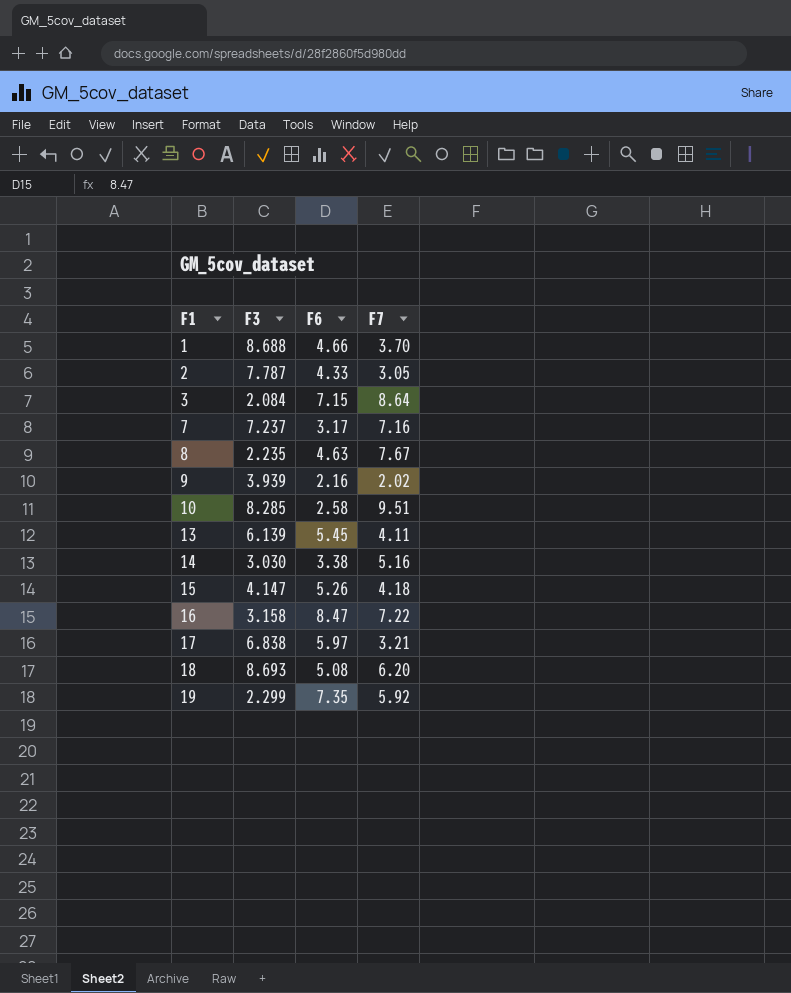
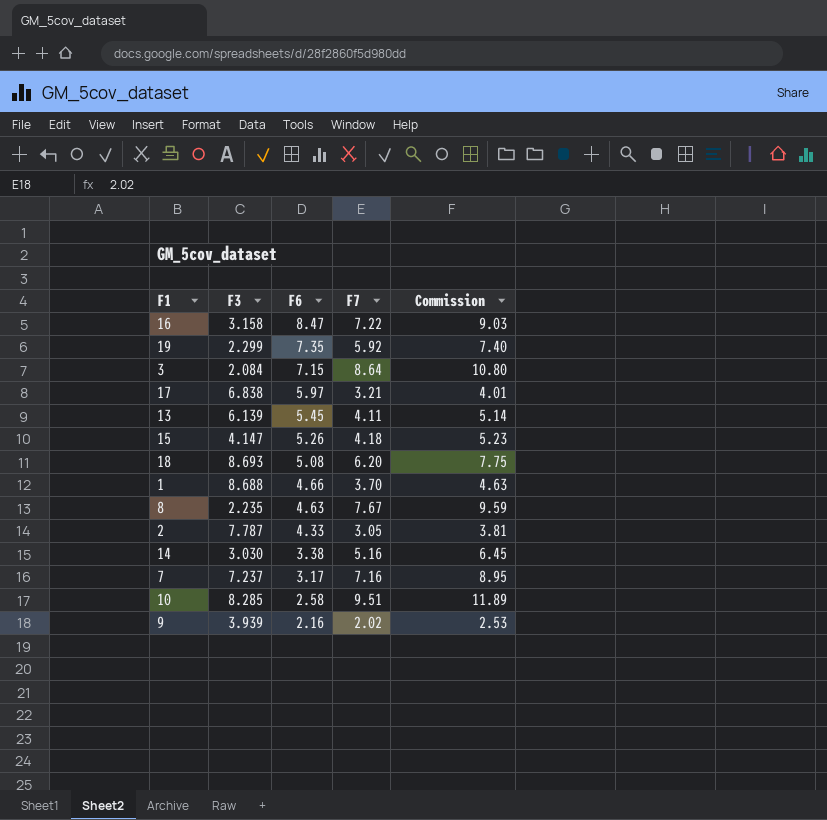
row order: F1 ascending -> F6 descending
column Commission | formula: none -> [F7] * 1.25

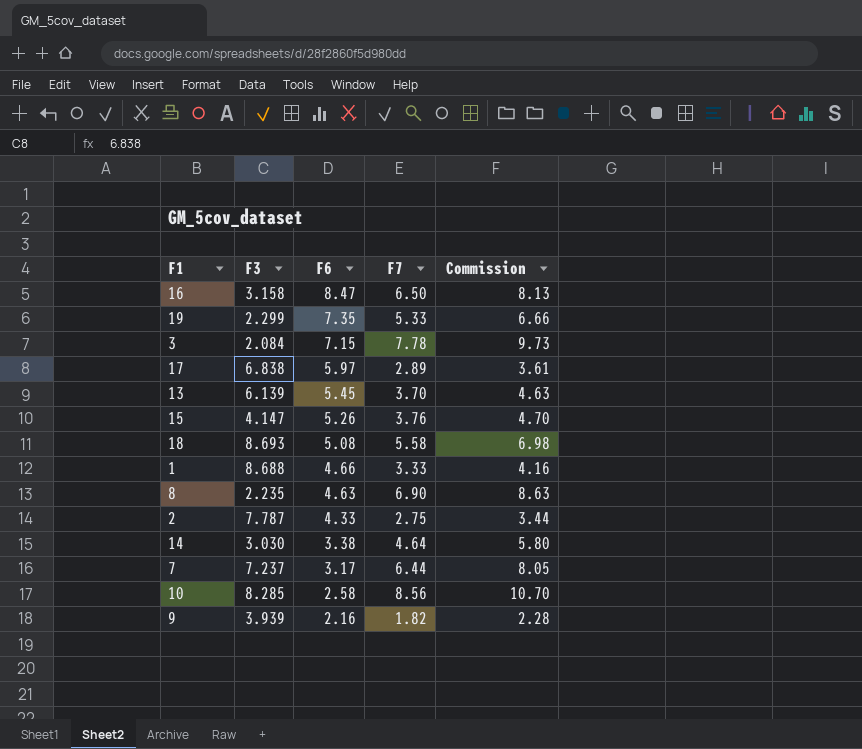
16 | F7: 7.22 -> 6.50
16 | Commission: 9.03 -> 8.13
19 | F7: 5.92 -> 5.33
19 | Commission: 7.40 -> 6.66
3 | F7: 8.64 -> 7.78
3 | Commission: 10.80 -> 9.73
17 | F7: 3.21 -> 2.89
17 | Commission: 4.01 -> 3.61
13 | F7: 4.11 -> 3.70
13 | Commission: 5.14 -> 4.63
15 | F7: 4.18 -> 3.76
15 | Commission: 5.23 -> 4.70
18 | F7: 6.20 -> 5.58
18 | Commission: 7.75 -> 6.98
1 | F7: 3.70 -> 3.33
1 | Commission: 4.63 -> 4.16
8 | F7: 7.67 -> 6.90
8 | Commission: 9.59 -> 8.63
2 | F7: 3.05 -> 2.75
2 | Commission: 3.81 -> 3.44
14 | F7: 5.16 -> 4.64
14 | Commission: 6.45 -> 5.80
7 | F7: 7.16 -> 6.44
7 | Commission: 8.95 -> 8.05
10 | F7: 9.51 -> 8.56
10 | Commission: 11.89 -> 10.70
9 | F7: 2.02 -> 1.82
9 | Commission: 2.53 -> 2.28

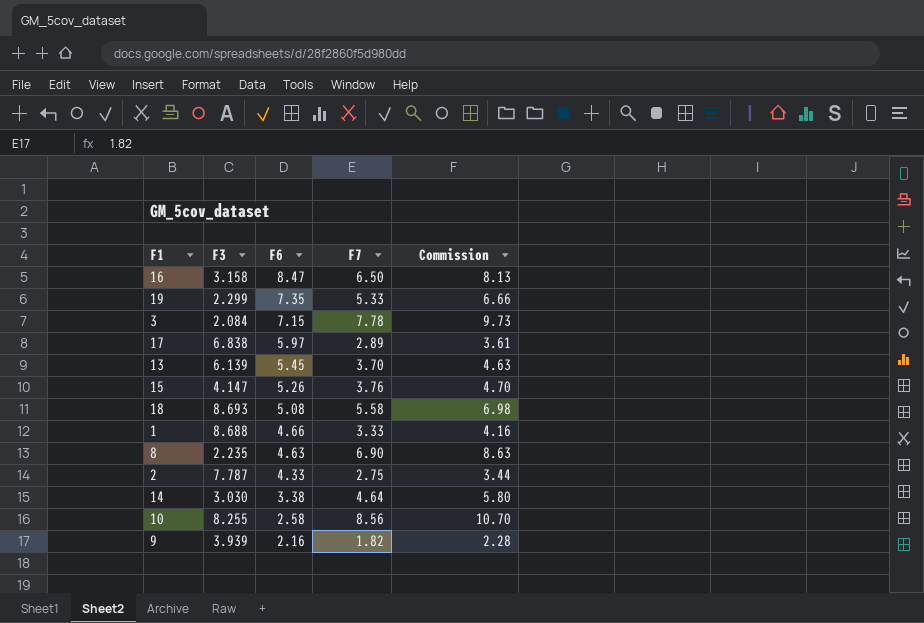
row 7: 7.237 | 3.17 | 6.44 | 8.05 -> none
10 | F3: 8.285 -> 8.255

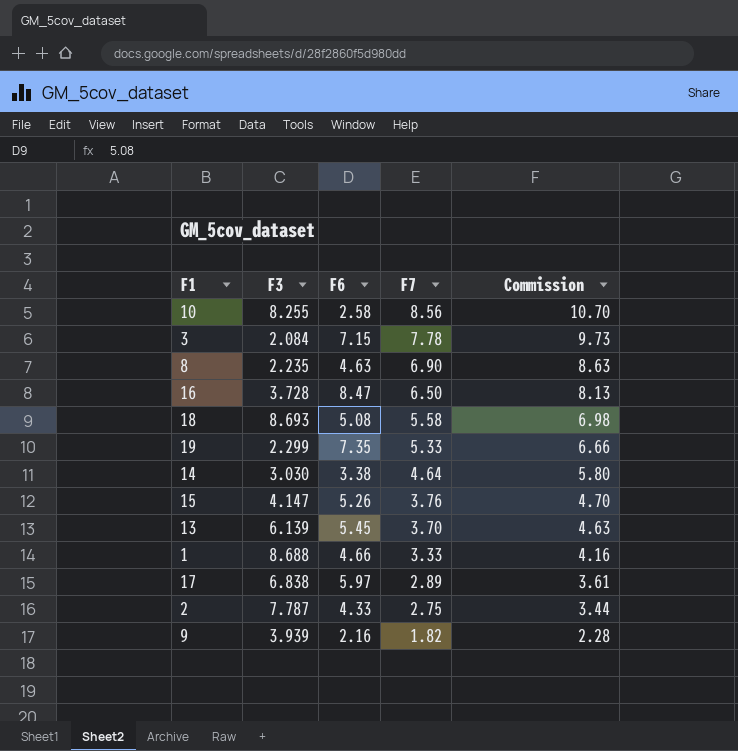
row order: F6 descending -> F7 descending
16 | F3: 3.158 -> 3.728

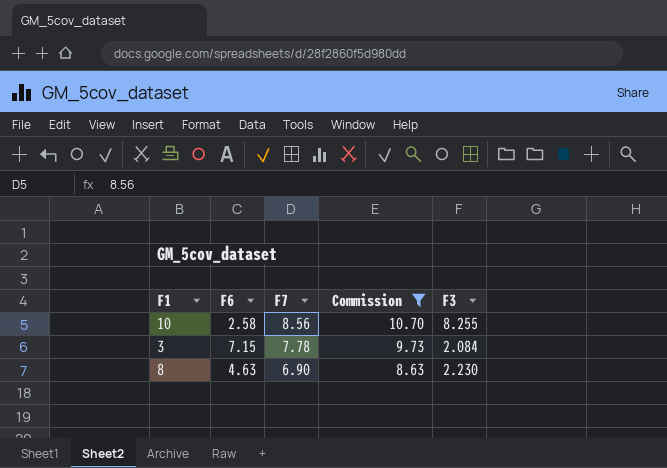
filter: none -> Commission >= 8.63
column F3 | position: 2 -> 5
8 | F3: 2.235 -> 2.230

